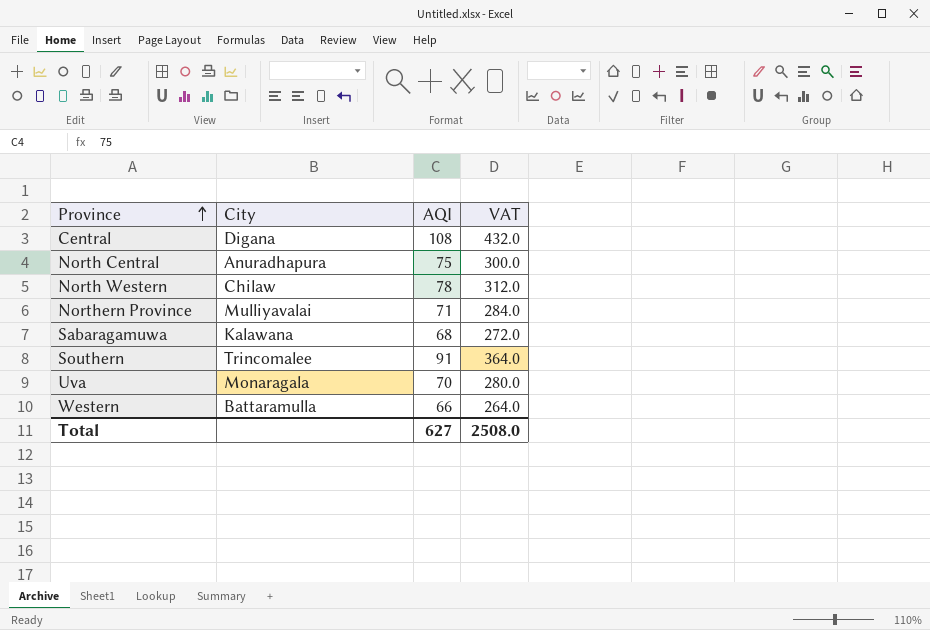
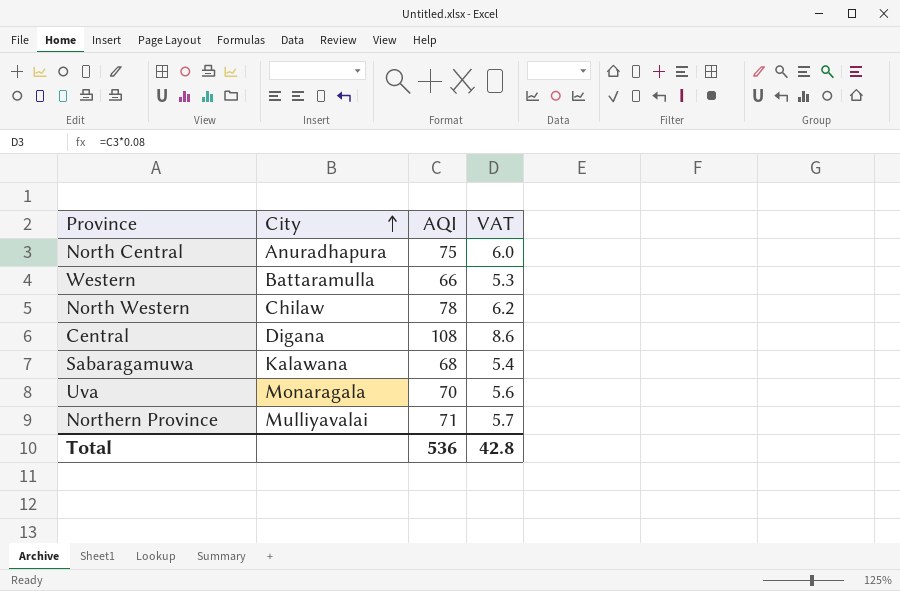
row order: Province ascending -> City ascending
column VAT | formula: [AQI] * 4 -> [AQI] * 0.08
row Southern: Trincomalee | 91 | 364.0 -> none
Total | AQI: 627 -> 536
Total | VAT: 2508.0 -> 42.8

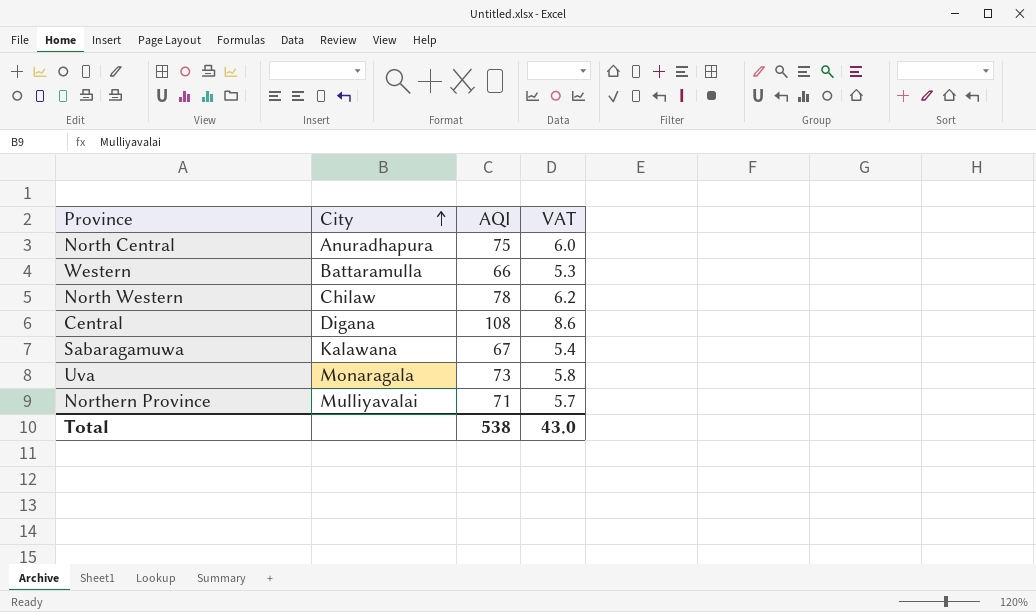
Sabaragamuwa | AQI: 68 -> 67
Uva | AQI: 70 -> 73
Uva | VAT: 5.6 -> 5.8
Total | AQI: 536 -> 538
Total | VAT: 42.8 -> 43.0

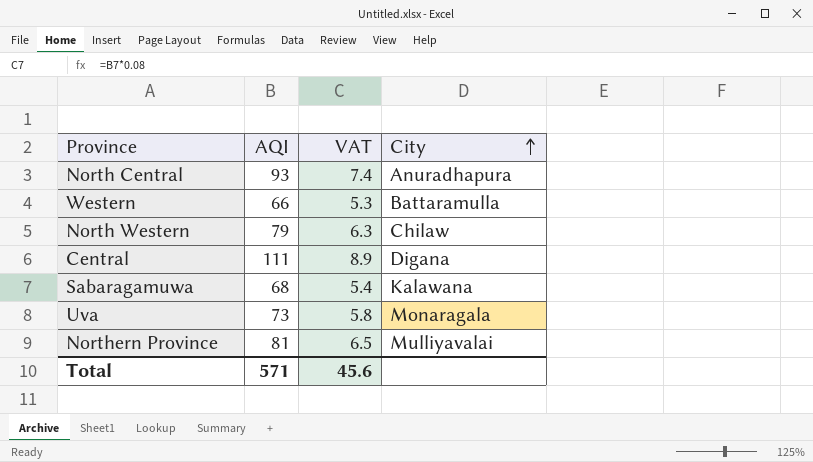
column City | position: 2 -> 4
North Central | AQI: 75 -> 93
North Central | VAT: 6.0 -> 7.4
North Western | AQI: 78 -> 79
North Western | VAT: 6.2 -> 6.3
Central | AQI: 108 -> 111
Central | VAT: 8.6 -> 8.9
Sabaragamuwa | AQI: 67 -> 68
Northern Province | AQI: 71 -> 81
Northern Province | VAT: 5.7 -> 6.5
Total | AQI: 538 -> 571
Total | VAT: 43.0 -> 45.6

